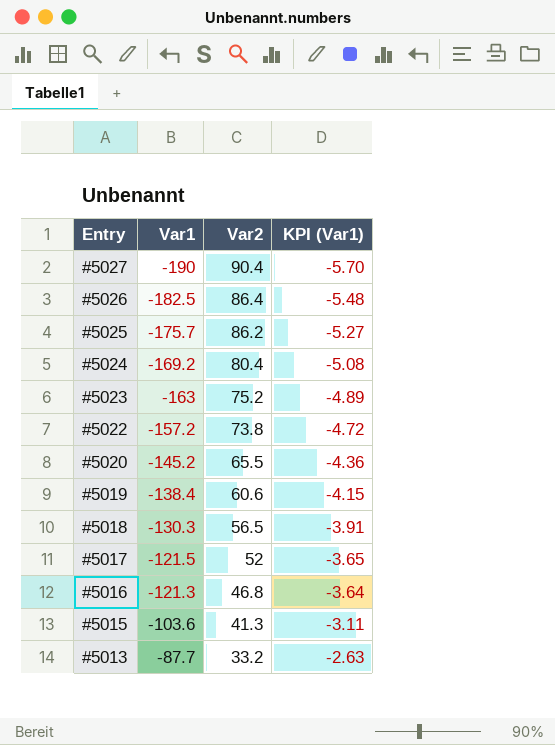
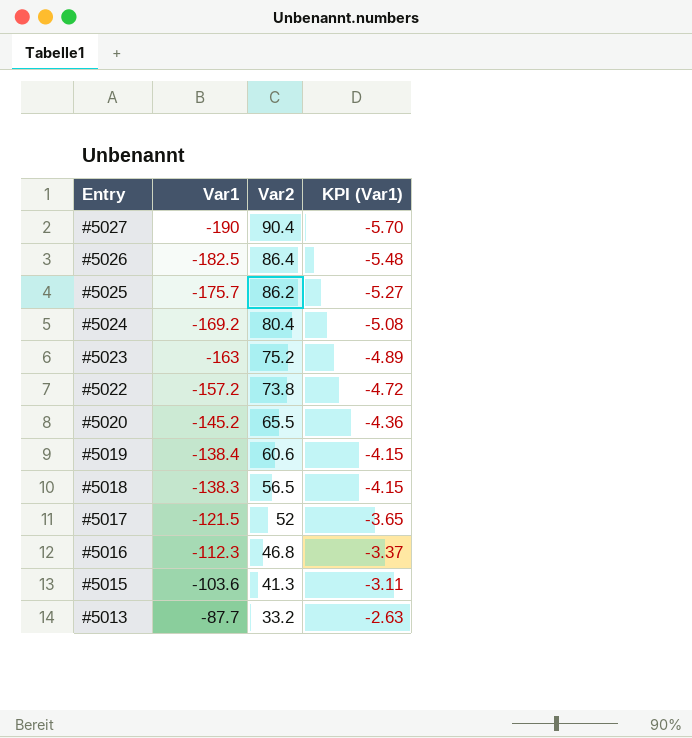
#5018 | Var1: -130.3 -> -138.3
#5018 | KPI (Var1): -3.91 -> -4.15
#5016 | Var1: -121.3 -> -112.3
#5016 | KPI (Var1): -3.64 -> -3.37

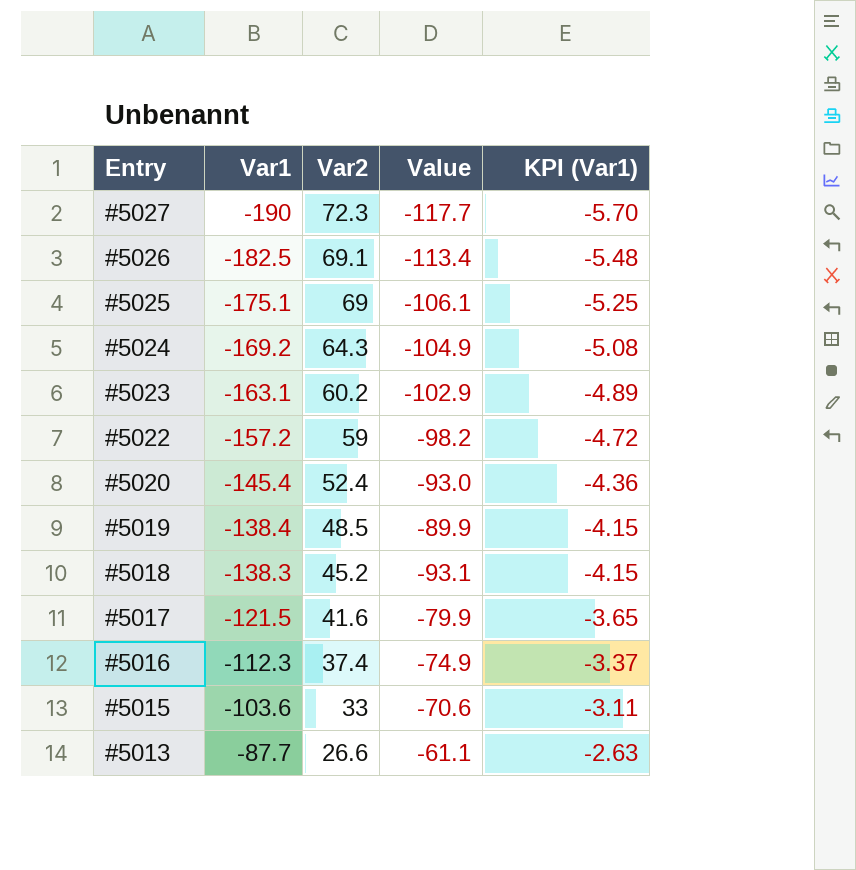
column Value | formula: none -> [Var1] + [Var2]
#5027 | Var2: 90.4 -> 72.3
#5026 | Var2: 86.4 -> 69.1
#5025 | Var1: -175.7 -> -175.1
#5025 | Var2: 86.2 -> 69
#5025 | KPI (Var1): -5.27 -> -5.25
#5024 | Var2: 80.4 -> 64.3
#5023 | Var1: -163 -> -163.1
#5023 | Var2: 75.2 -> 60.2
#5022 | Var2: 73.8 -> 59
#5020 | Var1: -145.2 -> -145.4
#5020 | Var2: 65.5 -> 52.4
#5019 | Var2: 60.6 -> 48.5
#5018 | Var2: 56.5 -> 45.2
#5017 | Var2: 52 -> 41.6
#5016 | Var2: 46.8 -> 37.4
#5015 | Var2: 41.3 -> 33
#5013 | Var2: 33.2 -> 26.6

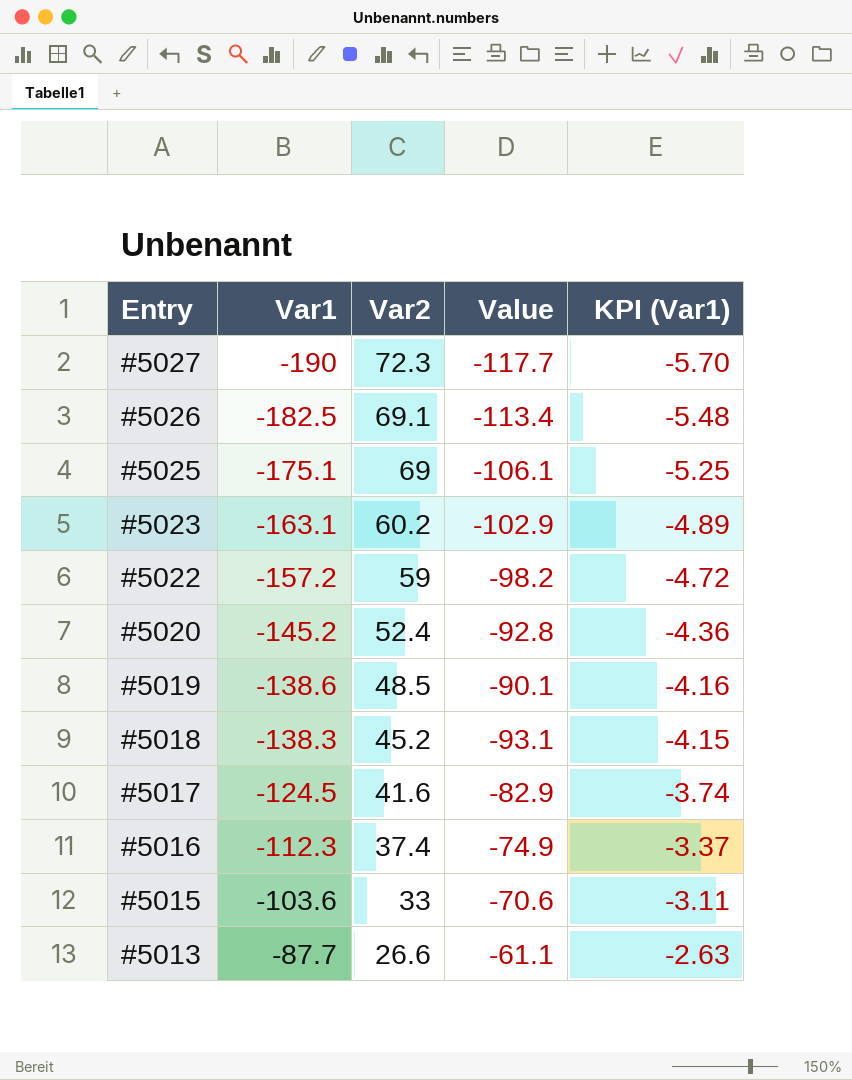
row #5024: -169.2 | 64.3 | -104.9 | -5.08 -> none
#5020 | Var1: -145.4 -> -145.2
#5020 | Value: -93.0 -> -92.8
#5019 | Var1: -138.4 -> -138.6
#5019 | Value: -89.9 -> -90.1
#5019 | KPI (Var1): -4.15 -> -4.16
#5017 | Var1: -121.5 -> -124.5
#5017 | Value: -79.9 -> -82.9
#5017 | KPI (Var1): -3.65 -> -3.74

